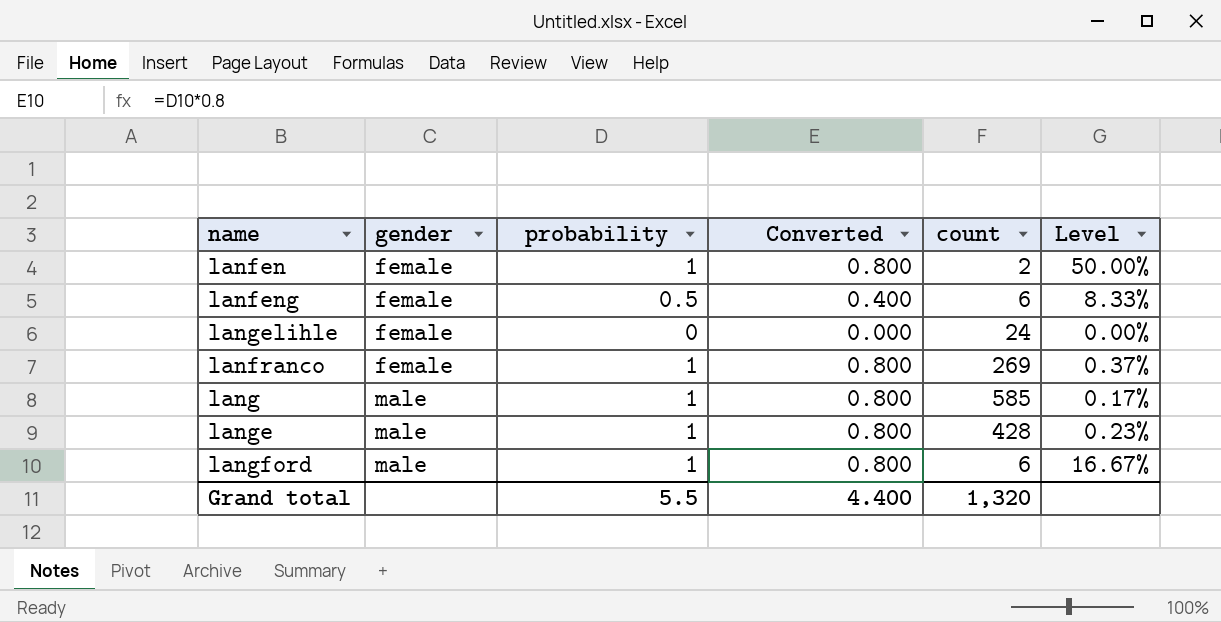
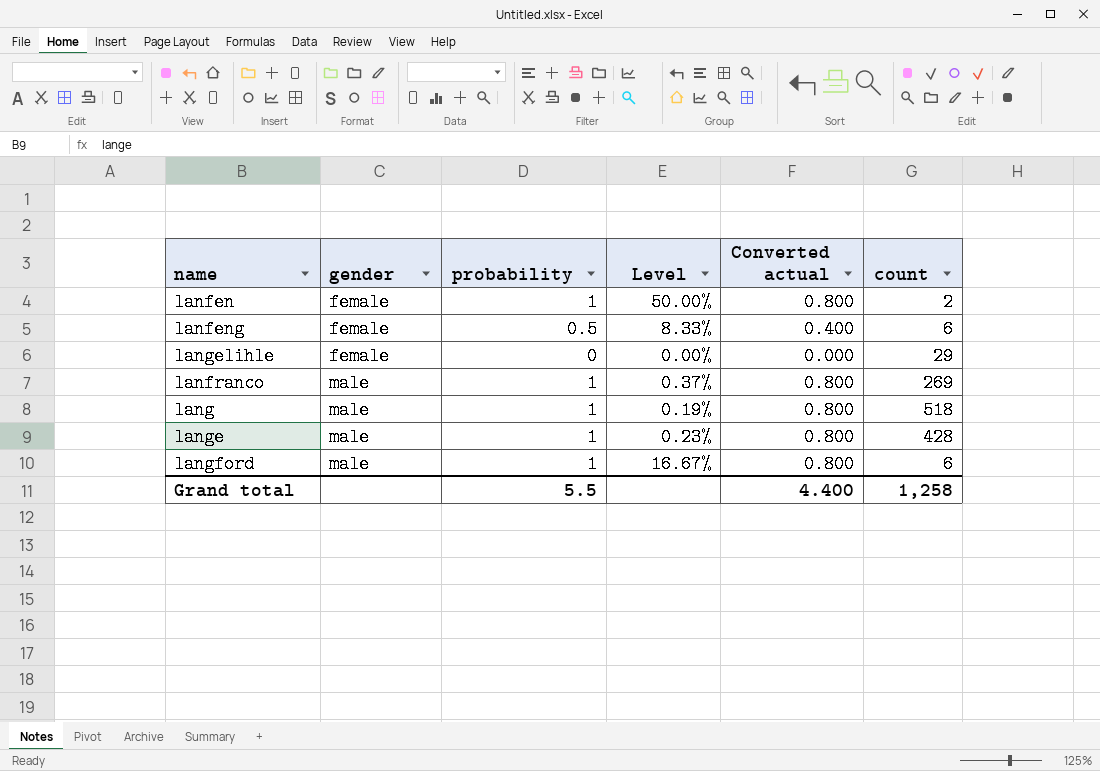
column Level | position: 6 -> 4
column name: Converted -> Converted actual
langelihle | count: 24 -> 29
lanfranco | gender: female -> male
lang | Level: 0.17% -> 0.19%
lang | count: 585 -> 518
Grand total | count: 1,320 -> 1,258

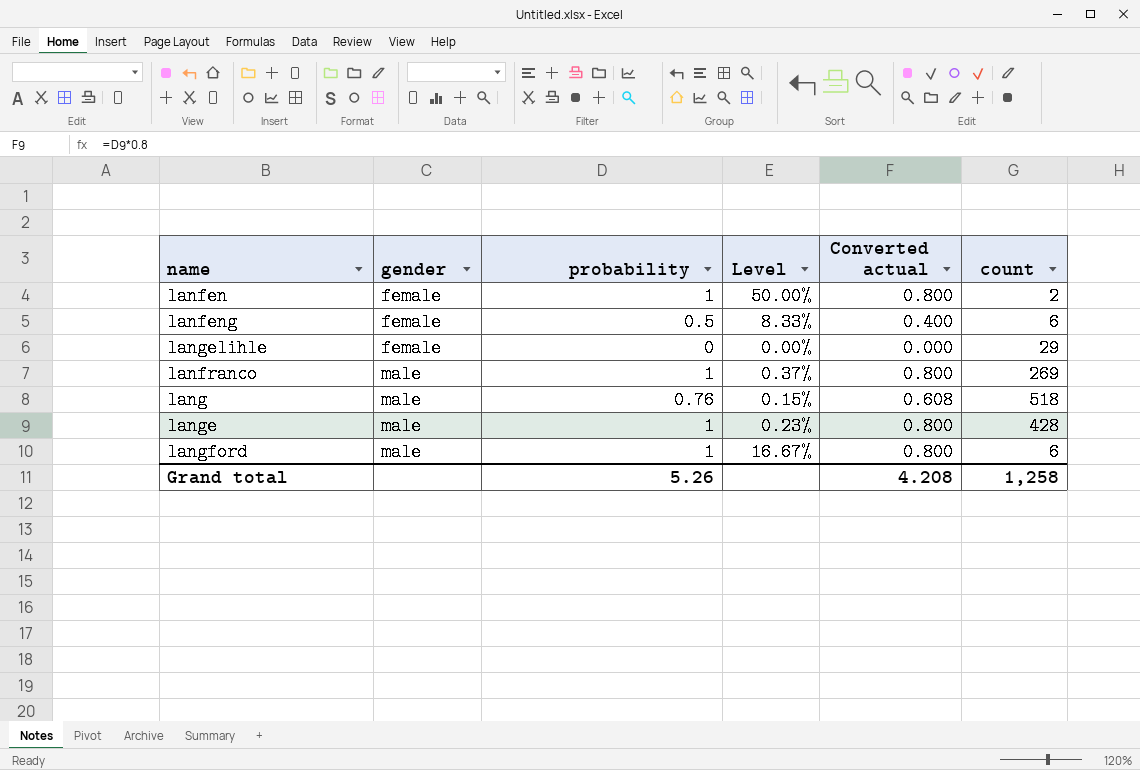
lang | probability: 1 -> 0.76
lang | Level: 0.19% -> 0.15%
lang | Converted actual: 0.800 -> 0.608
Grand total | probability: 5.5 -> 5.26
Grand total | Converted actual: 4.400 -> 4.208

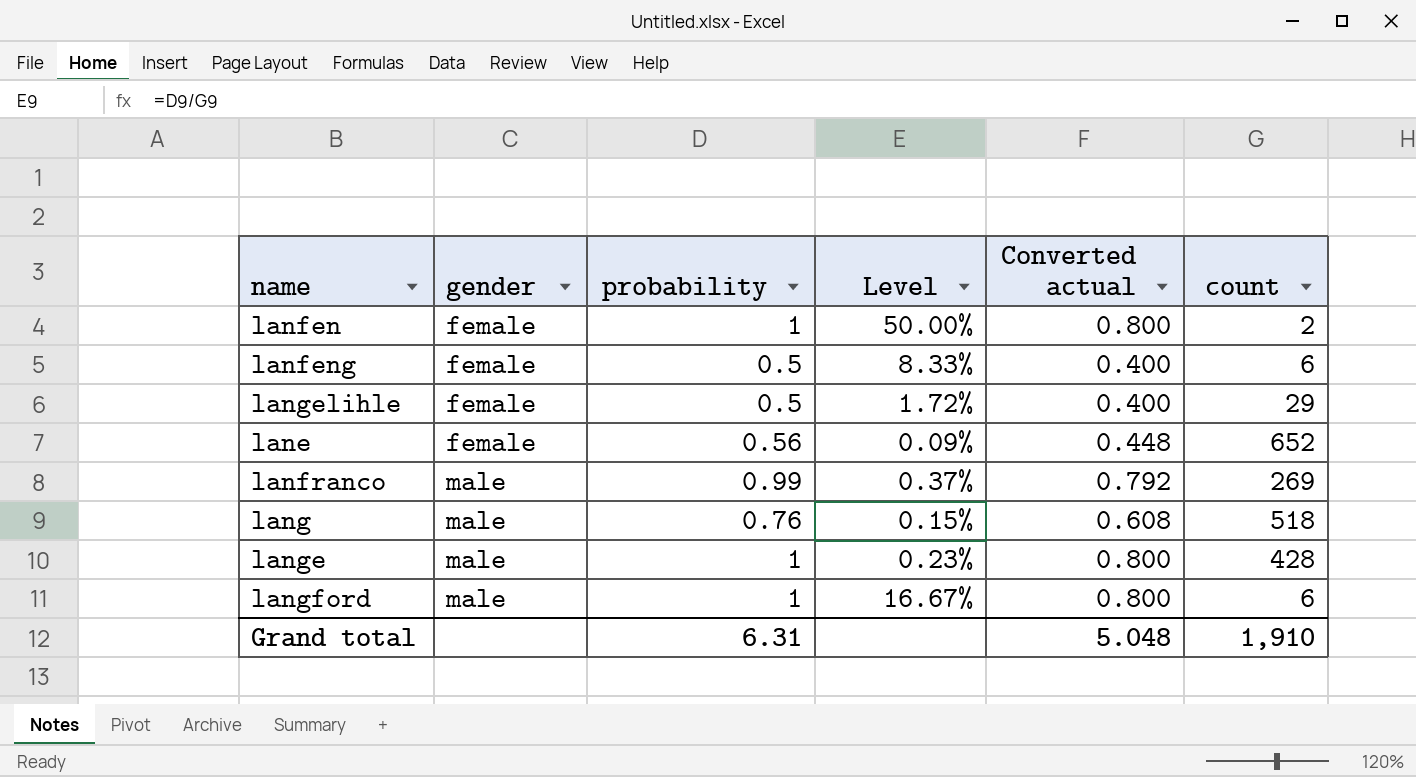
langelihle | probability: 0 -> 0.5
langelihle | Level: 0.00% -> 1.72%
langelihle | Converted actual: 0.000 -> 0.400
row lane: none -> female | 0.56 | 0.09% | 0.448 | 652
lanfranco | probability: 1 -> 0.99
lanfranco | Converted actual: 0.800 -> 0.792
Grand total | probability: 5.26 -> 6.31
Grand total | Converted actual: 4.208 -> 5.048
Grand total | count: 1,258 -> 1,910

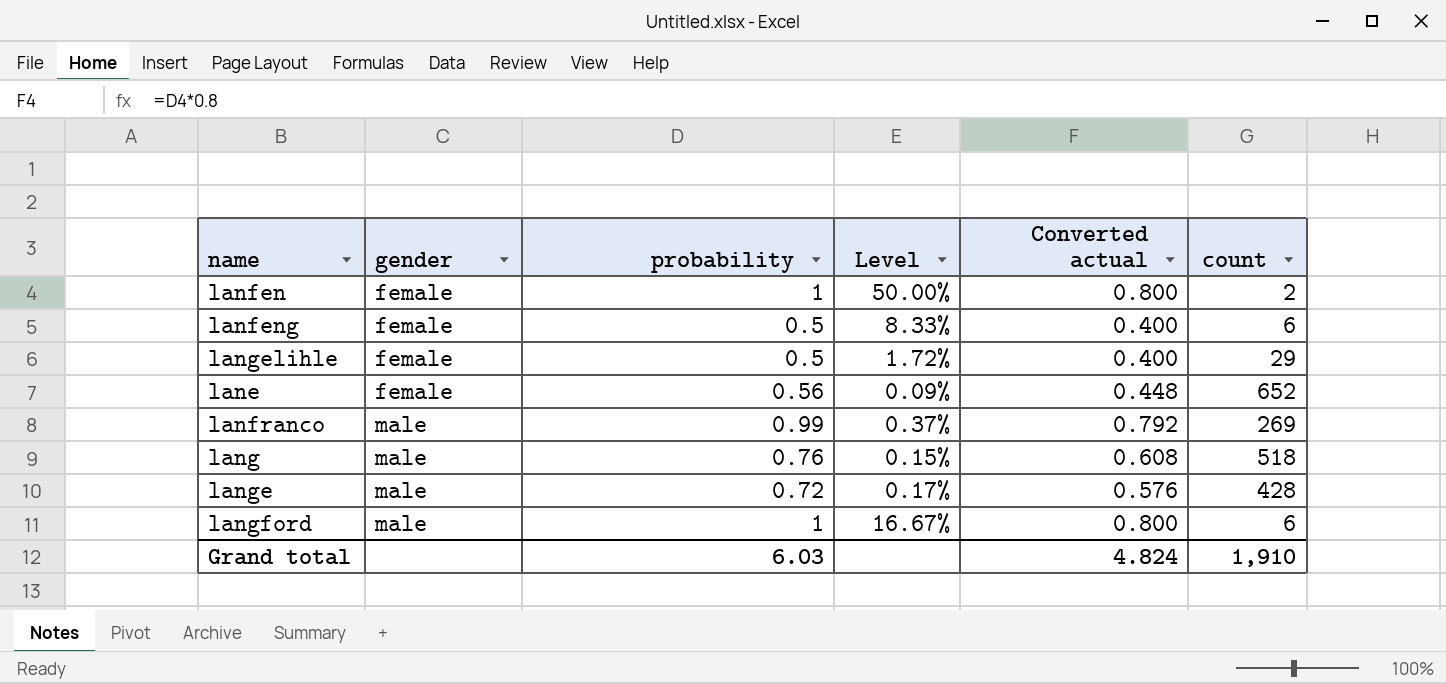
lange | probability: 1 -> 0.72
lange | Level: 0.23% -> 0.17%
lange | Converted actual: 0.800 -> 0.576
Grand total | probability: 6.31 -> 6.03
Grand total | Converted actual: 5.048 -> 4.824

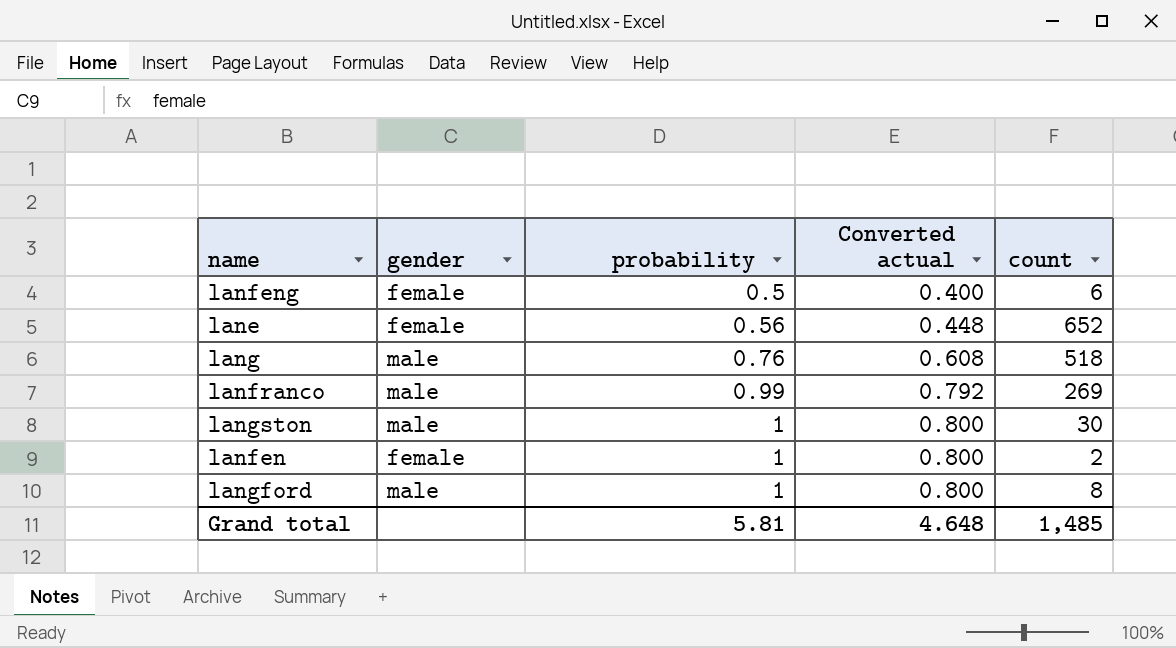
row order: gender ascending -> probability ascending
column Level | formula: [probability] / [count] -> none
row langelihle: female | 0.5 | 1.72% | 0.400 | 29 -> none
row lange: male | 0.72 | 0.17% | 0.576 | 428 -> none
row langston: none -> male | 1 | 0.800 | 30
langford | count: 6 -> 8
Grand total | probability: 6.03 -> 5.81
Grand total | Converted actual: 4.824 -> 4.648
Grand total | count: 1,910 -> 1,485

